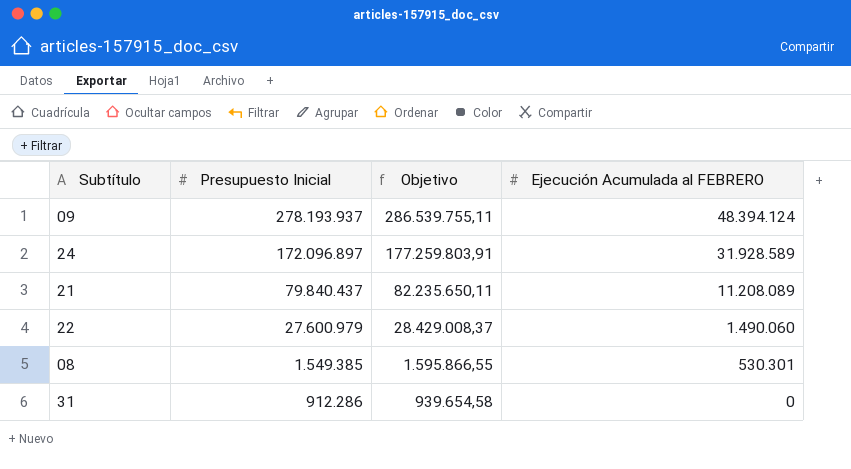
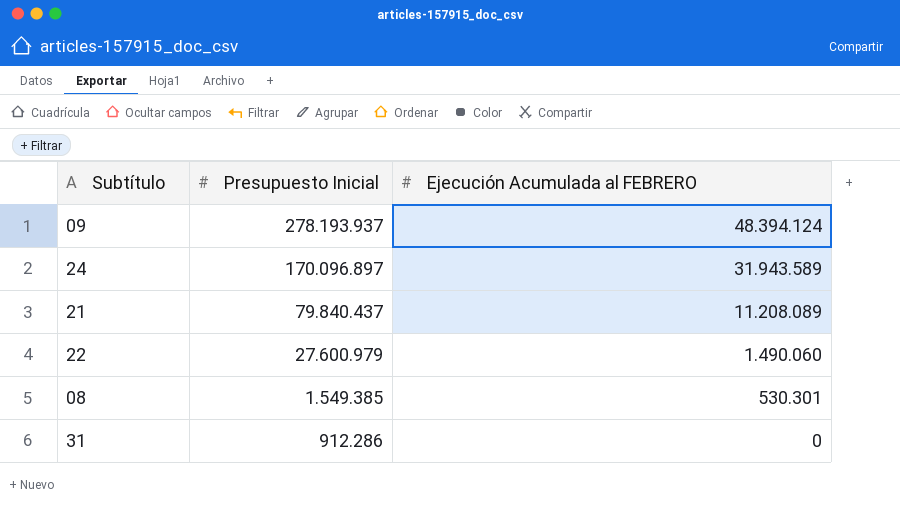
column Objetivo | formula: [Presupuesto Inicial] * 1,03 -> none
24 | Presupuesto Inicial: 172.096.897 -> 170.096.897
24 | Ejecución Acumulada al FEBRERO: 31.928.589 -> 31.943.589

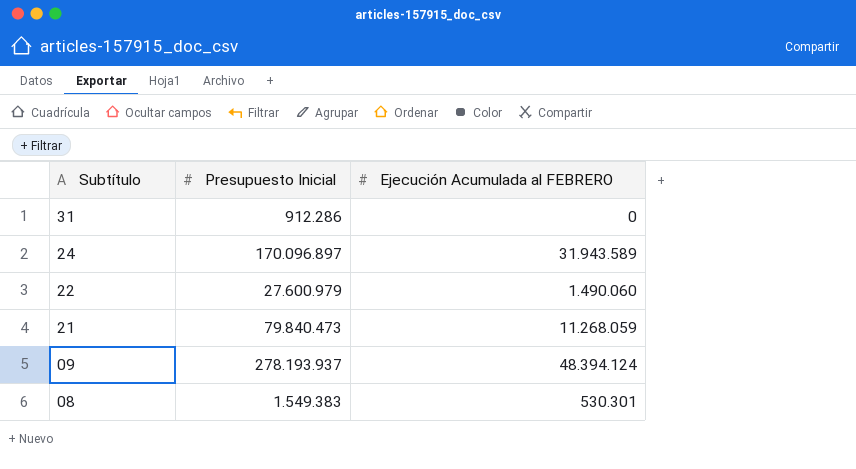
row order: Presupuesto Inicial descending -> Subtítulo descending
21 | Presupuesto Inicial: 79.840.437 -> 79.840.473
21 | Ejecución Acumulada al FEBRERO: 11.208.089 -> 11.268.059
08 | Presupuesto Inicial: 1.549.385 -> 1.549.383

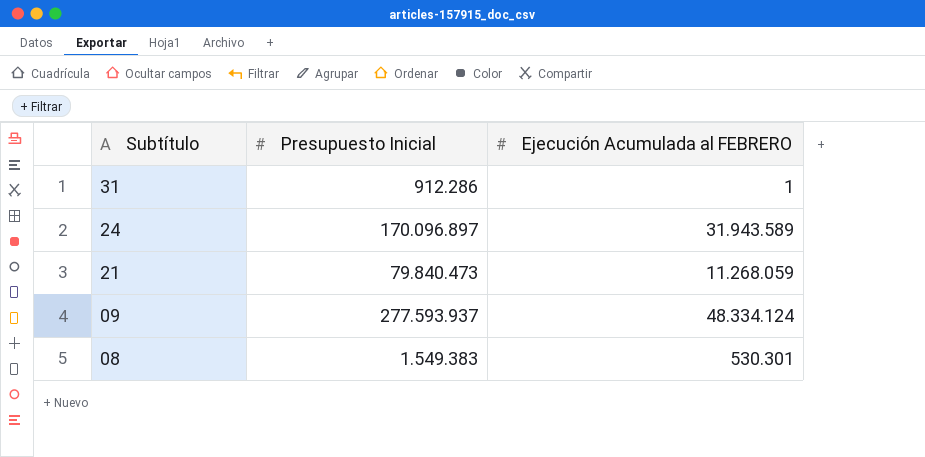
row 22: 27.600.979 | 1.490.060 -> none
31 | Ejecución Acumulada al FEBRERO: 0 -> 1
09 | Presupuesto Inicial: 278.193.937 -> 277.593.937
09 | Ejecución Acumulada al FEBRERO: 48.394.124 -> 48.334.124

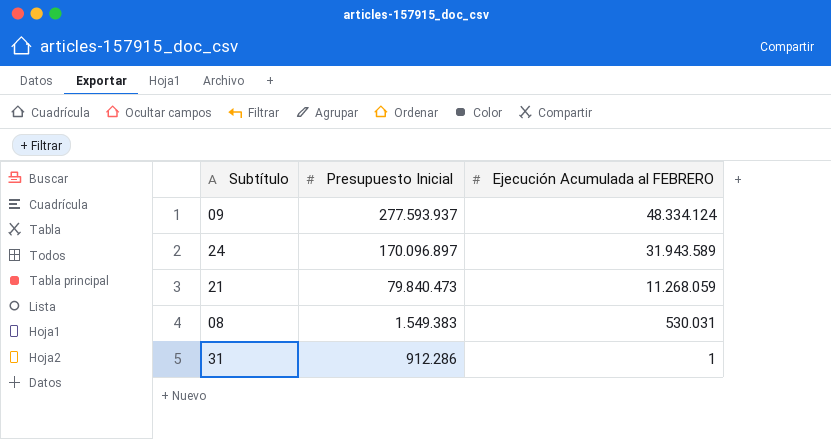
row order: Subtítulo descending -> Presupuesto Inicial descending
08 | Ejecución Acumulada al FEBRERO: 530.301 -> 530.031

